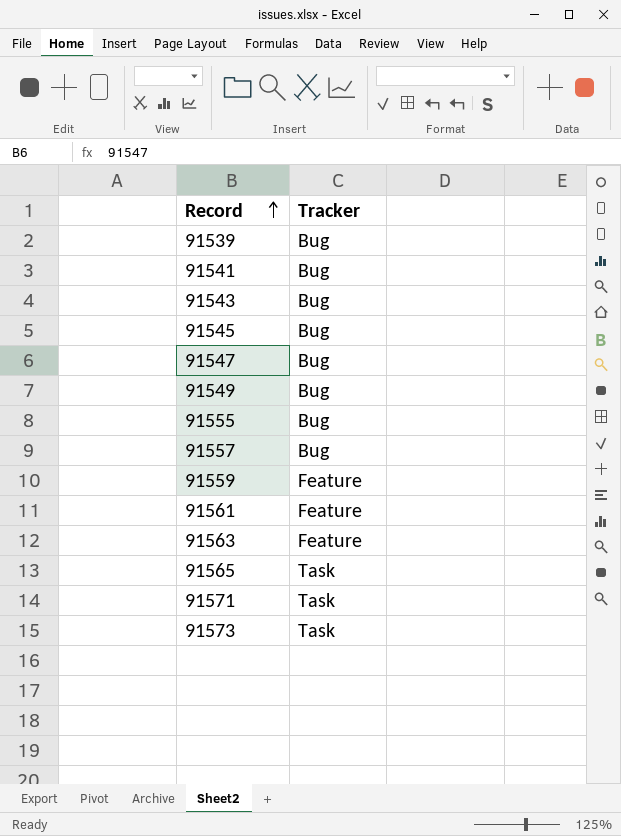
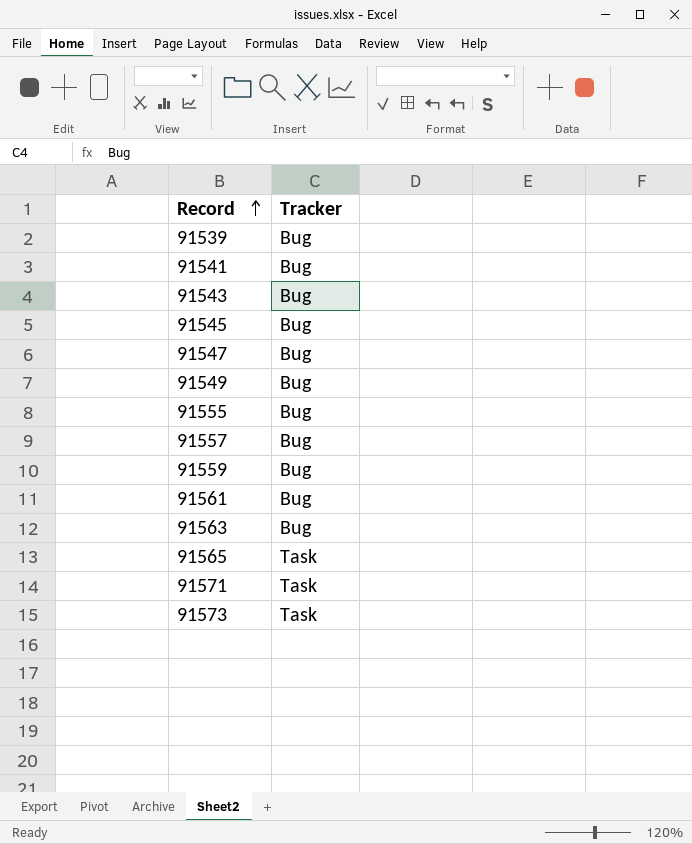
91559 | Tracker: Feature -> Bug
91561 | Tracker: Feature -> Bug
91563 | Tracker: Feature -> Bug

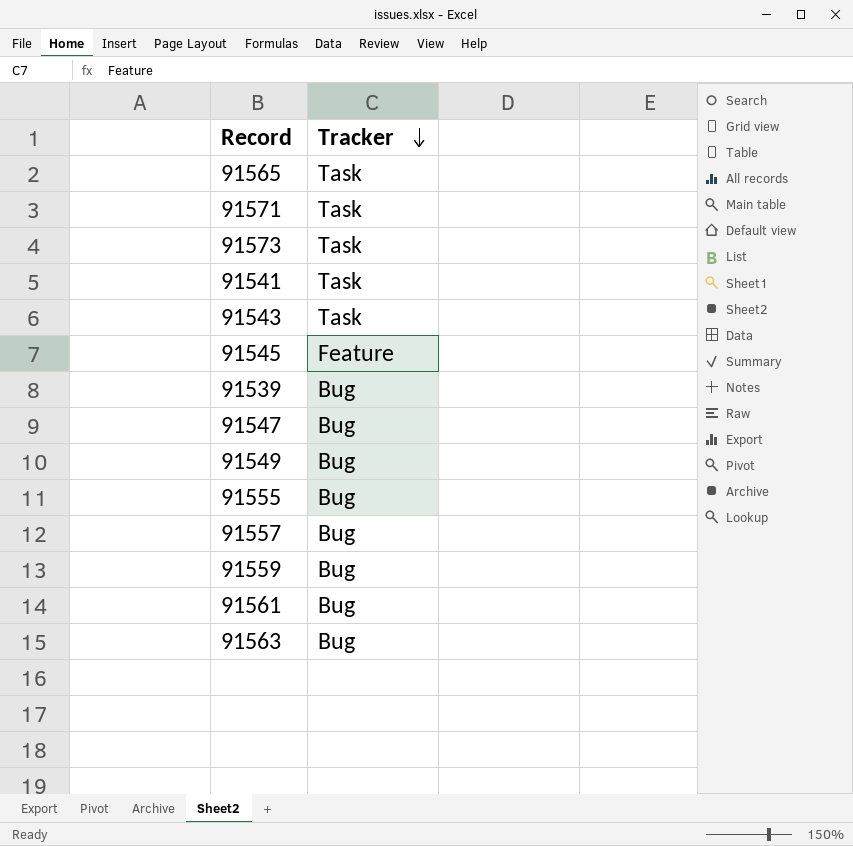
row order: Record ascending -> Tracker descending
91541 | Tracker: Bug -> Task
91543 | Tracker: Bug -> Task
91545 | Tracker: Bug -> Feature

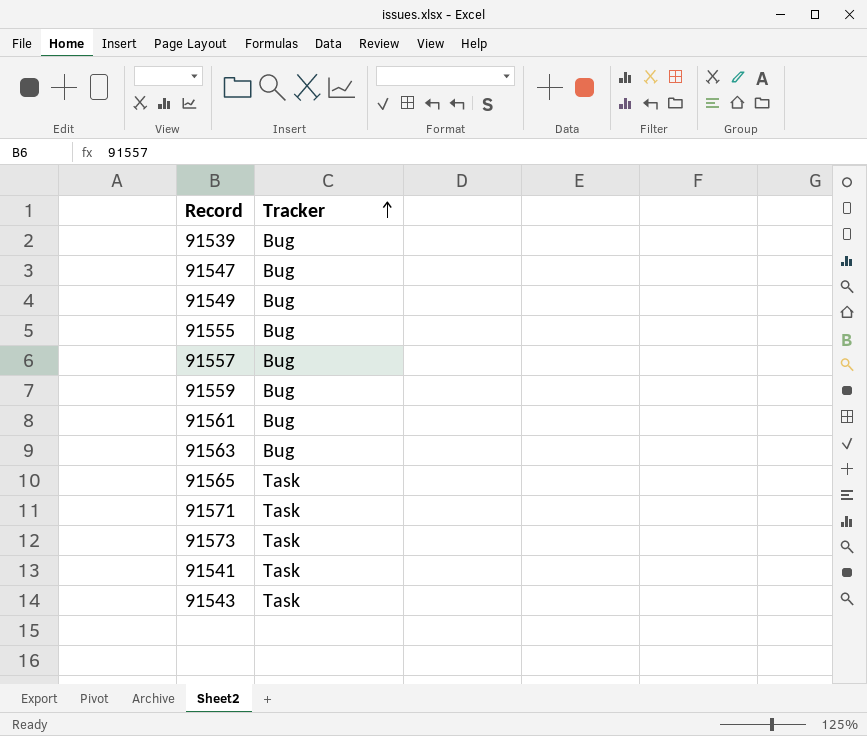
row order: Tracker descending -> Tracker ascending
row 91545: Feature -> none

